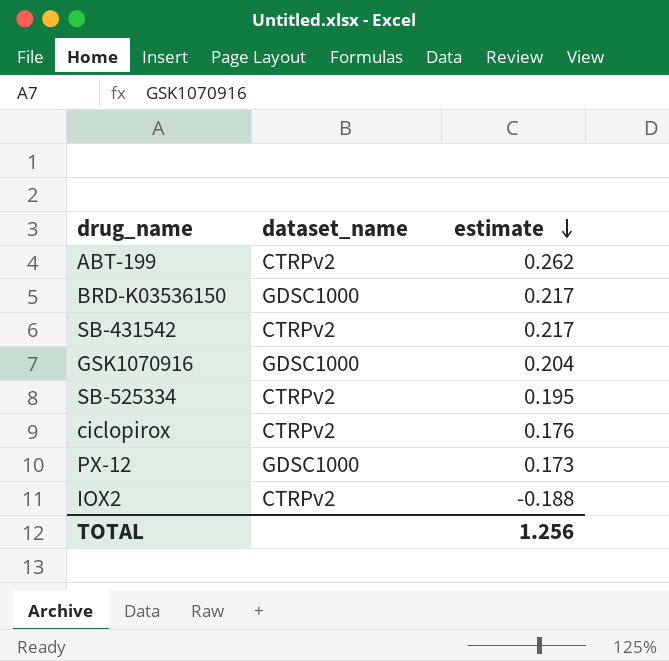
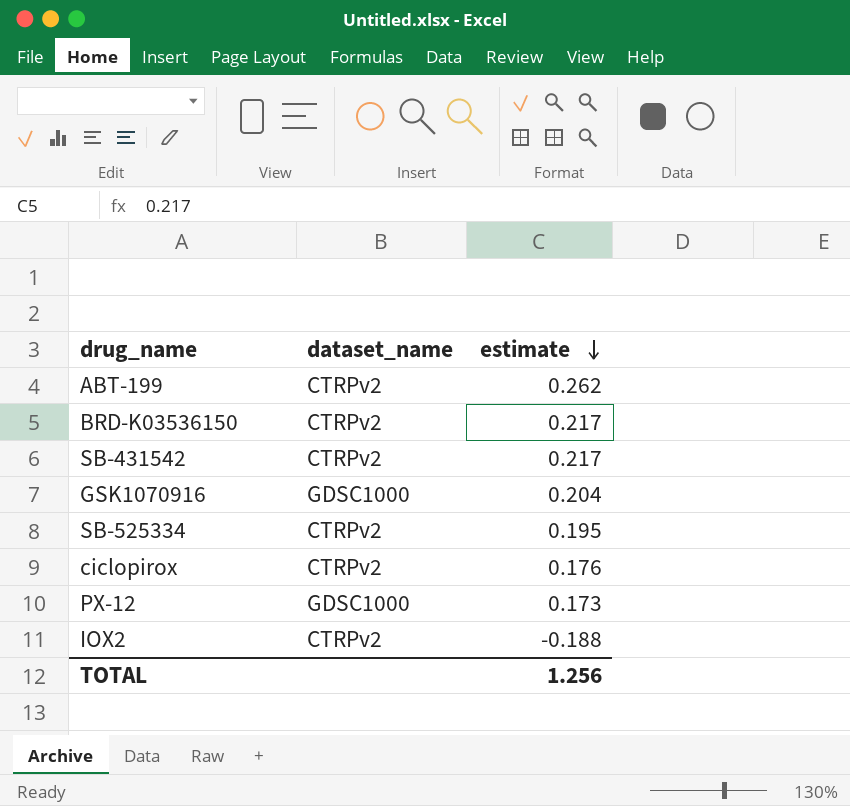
BRD-K03536150 | dataset_name: GDSC1000 -> CTRPv2

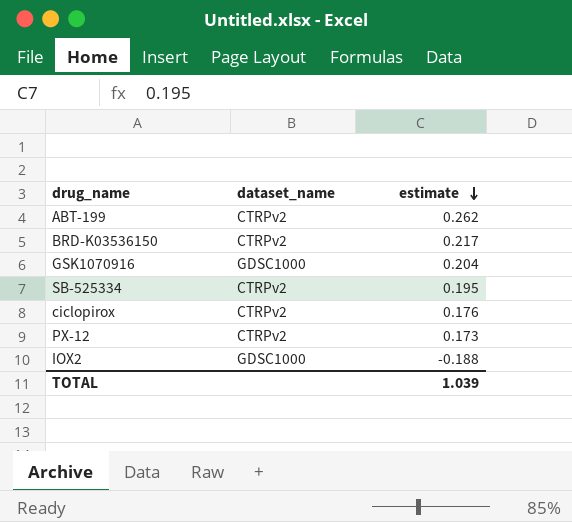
row SB-431542: CTRPv2 | 0.217 -> none
PX-12 | dataset_name: GDSC1000 -> CTRPv2
IOX2 | dataset_name: CTRPv2 -> GDSC1000
TOTAL | estimate: 1.256 -> 1.039

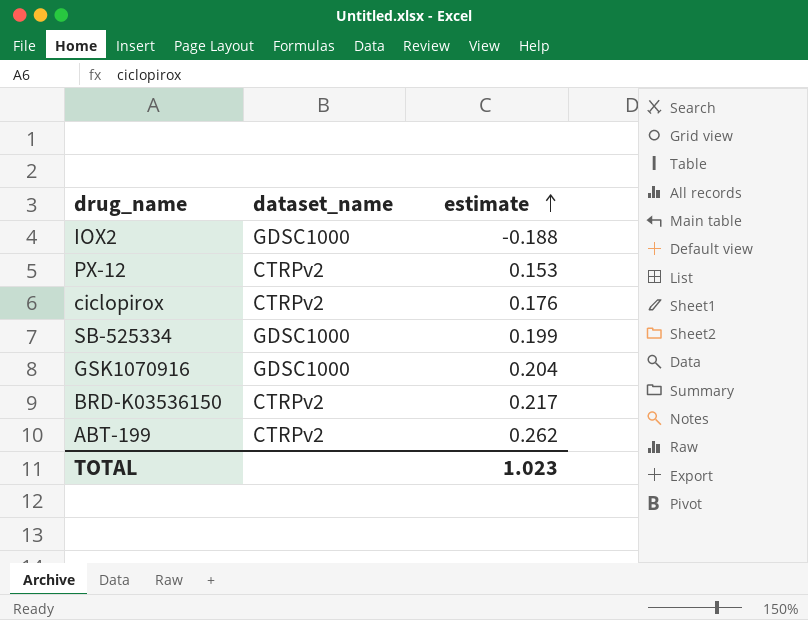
row order: estimate descending -> estimate ascending
PX-12 | estimate: 0.173 -> 0.153
SB-525334 | dataset_name: CTRPv2 -> GDSC1000
SB-525334 | estimate: 0.195 -> 0.199
TOTAL | estimate: 1.039 -> 1.023

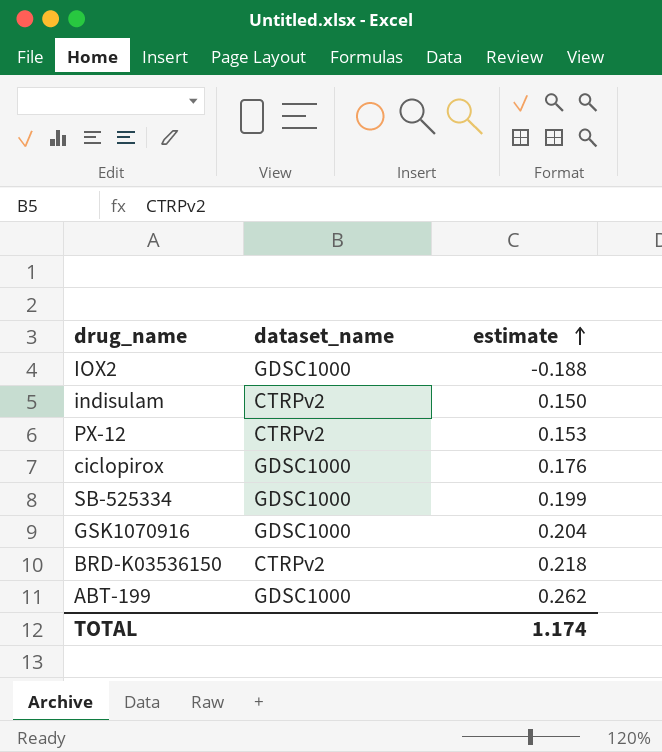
row indisulam: none -> CTRPv2 | 0.150
ciclopirox | dataset_name: CTRPv2 -> GDSC1000
BRD-K03536150 | estimate: 0.217 -> 0.218
ABT-199 | dataset_name: CTRPv2 -> GDSC1000
TOTAL | estimate: 1.023 -> 1.174

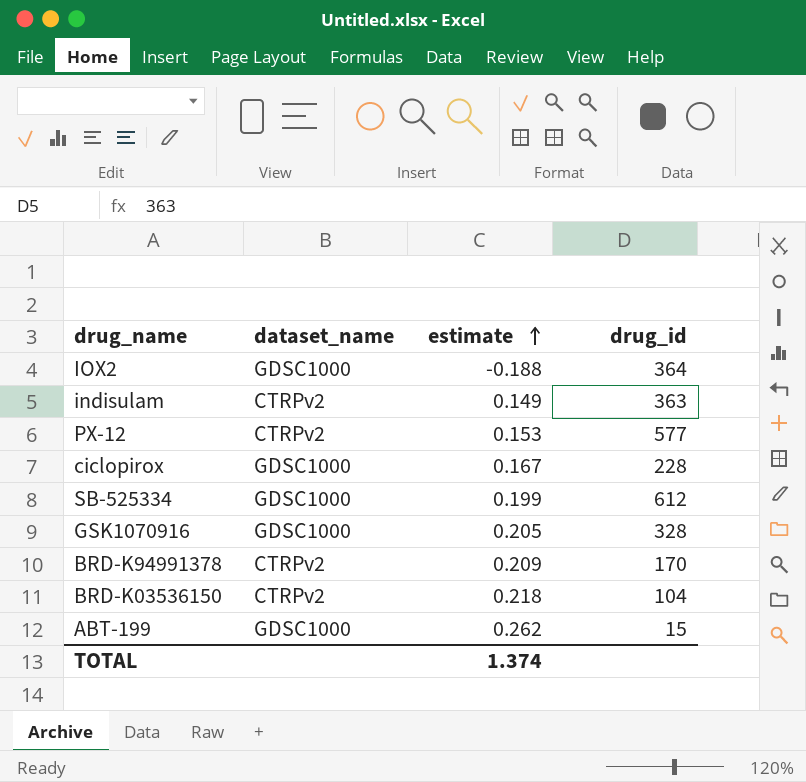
column drug_id | position: none -> 4
indisulam | estimate: 0.150 -> 0.149
ciclopirox | estimate: 0.176 -> 0.167
GSK1070916 | estimate: 0.204 -> 0.205
row BRD-K94991378: none -> CTRPv2 | 0.209 | 170
TOTAL | estimate: 1.174 -> 1.374

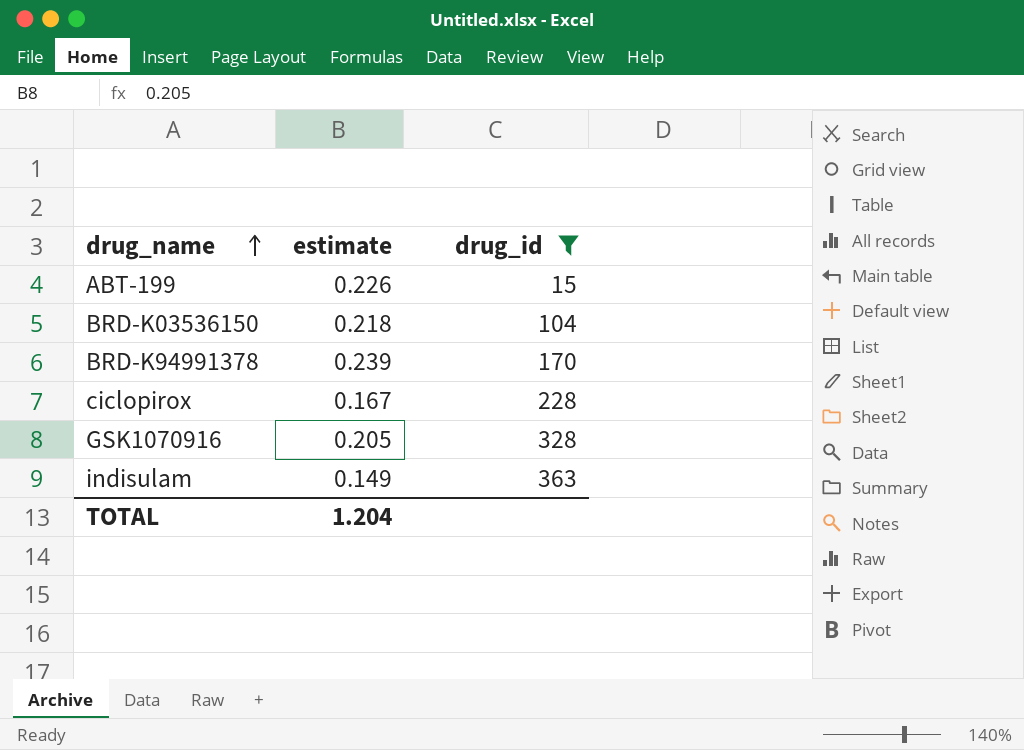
filter: none -> drug_id <= 363
row order: estimate ascending -> drug_name ascending
column dataset_name | position: 2 -> none
ABT-199 | estimate: 0.262 -> 0.226
BRD-K94991378 | estimate: 0.209 -> 0.239
TOTAL | estimate: 1.374 -> 1.204

